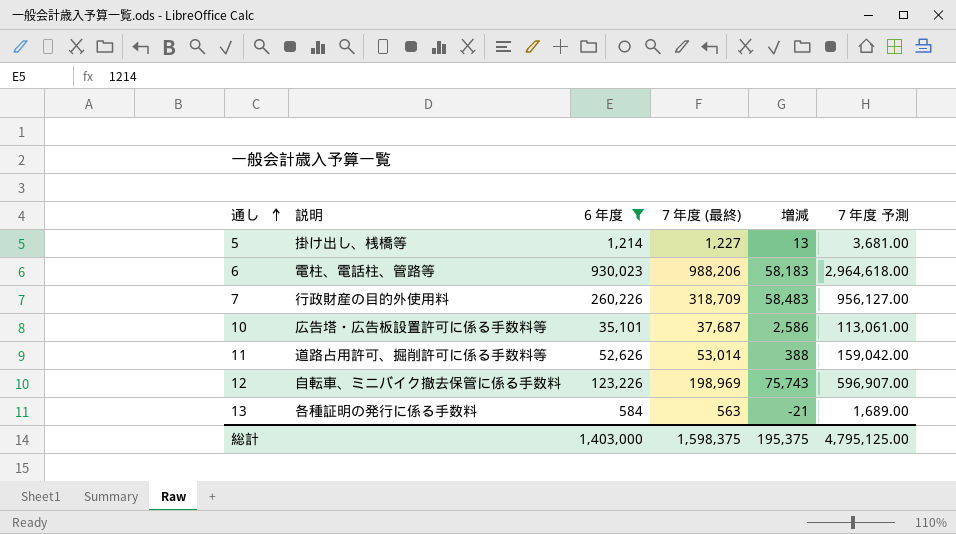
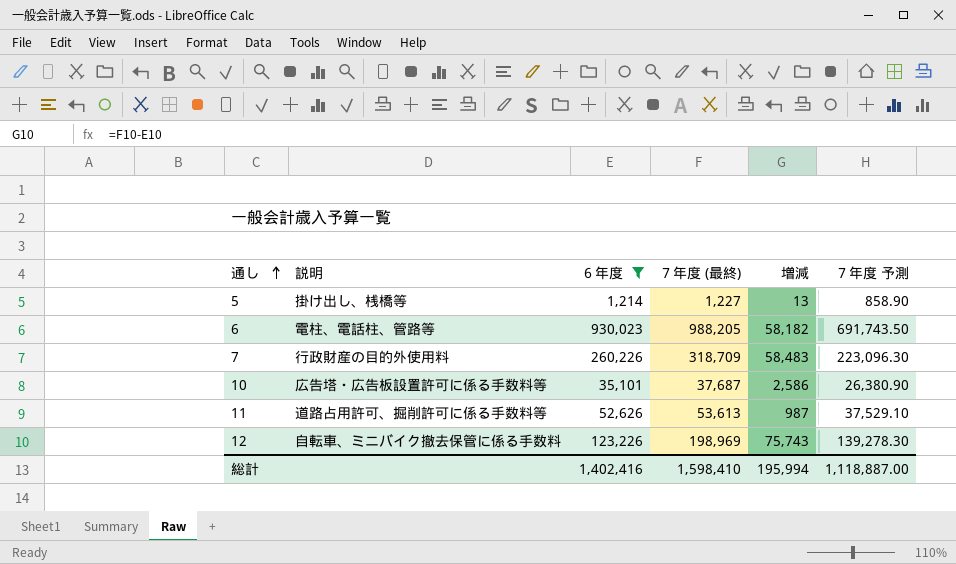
column ７年度 予測 | formula: [７年度 (最終)] * 3 -> [７年度 (最終)] * 0.7
row 13: 各種証明の発行に係る手数料 | 584 | 563 | -21 | 1,689.00 -> none
6 | ７年度 (最終): 988,206 -> 988,205
6 | 増減: 58,183 -> 58,182
11 | ７年度 (最終): 53,014 -> 53,613
11 | 増減: 388 -> 987
総計 | ６年度: 1,403,000 -> 1,402,416
総計 | ７年度 (最終): 1,598,375 -> 1,598,410
総計 | 増減: 195,375 -> 195,994
総計 | ７年度 予測: 4,795,125.00 -> 1,118,887.00

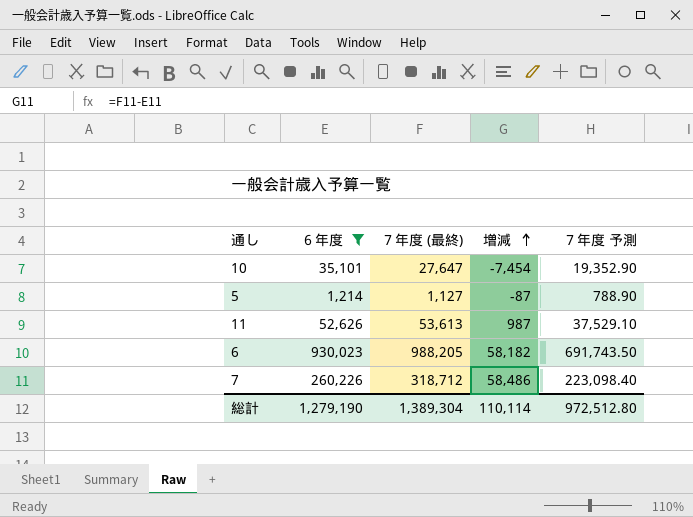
row order: 通し ascending -> 増減 ascending
column 説明 | position: 2 -> none
row 12: 自転車、ミニバイク撤去保管に係る手数料 | 123,226 | 198,969 | 75,743 | 139,278.30 -> none
10 | ７年度 (最終): 37,687 -> 27,647
10 | 増減: 2,586 -> -7,454
10 | ７年度 予測: 26,380.90 -> 19,352.90
5 | ７年度 (最終): 1,227 -> 1,127
5 | 増減: 13 -> -87
5 | ７年度 予測: 858.90 -> 788.90
7 | ７年度 (最終): 318,709 -> 318,712
7 | 増減: 58,483 -> 58,486
7 | ７年度 予測: 223,096.30 -> 223,098.40
総計 | ６年度: 1,402,416 -> 1,279,190
総計 | ７年度 (最終): 1,598,410 -> 1,389,304
総計 | 増減: 195,994 -> 110,114
総計 | ７年度 予測: 1,118,887.00 -> 972,512.80

